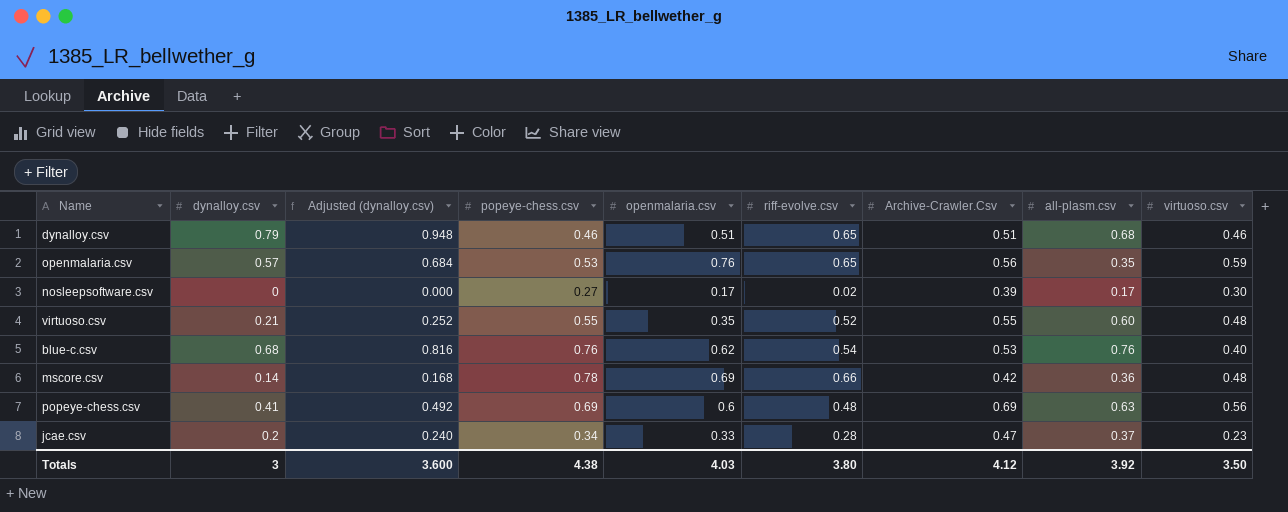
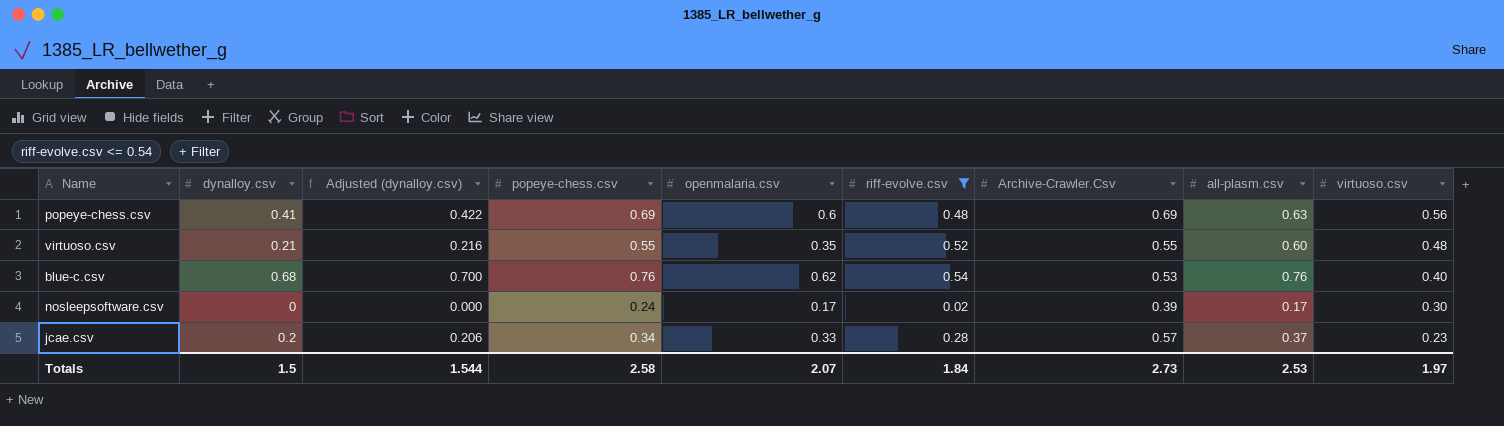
filter: none -> riff-evolve.csv <= 0.54
row order: none -> virtuoso.csv descending
column Adjusted (dynalloy.csv) | formula: [dynalloy.csv] * 1.2 -> [dynalloy.csv] * 1.03
nosleepsoftware.csv | popeye-chess.csv: 0.27 -> 0.24
jcae.csv | Archive-Crawler.Csv: 0.47 -> 0.57
Totals | dynalloy.csv: 3 -> 1.5
Totals | Adjusted (dynalloy.csv): 3.600 -> 1.544
Totals | popeye-chess.csv: 4.38 -> 2.58
Totals | openmalaria.csv: 4.03 -> 2.07
Totals | riff-evolve.csv: 3.80 -> 1.84
Totals | Archive-Crawler.Csv: 4.12 -> 2.73
Totals | all-plasm.csv: 3.92 -> 2.53
Totals | virtuoso.csv: 3.50 -> 1.97

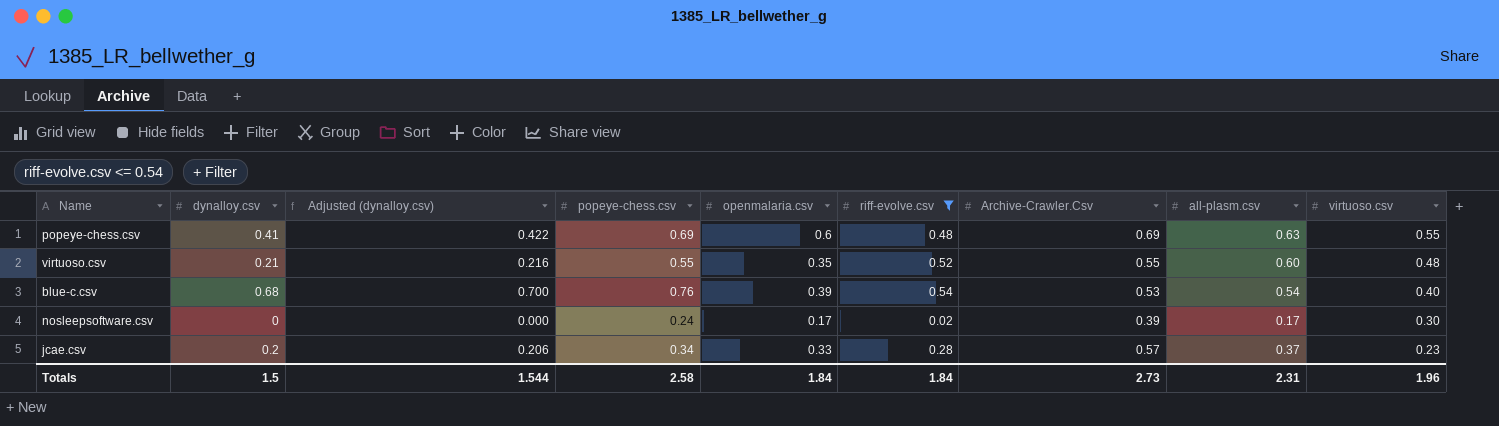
popeye-chess.csv | virtuoso.csv: 0.56 -> 0.55
blue-c.csv | openmalaria.csv: 0.62 -> 0.39
blue-c.csv | all-plasm.csv: 0.76 -> 0.54
Totals | openmalaria.csv: 2.07 -> 1.84
Totals | all-plasm.csv: 2.53 -> 2.31
Totals | virtuoso.csv: 1.97 -> 1.96

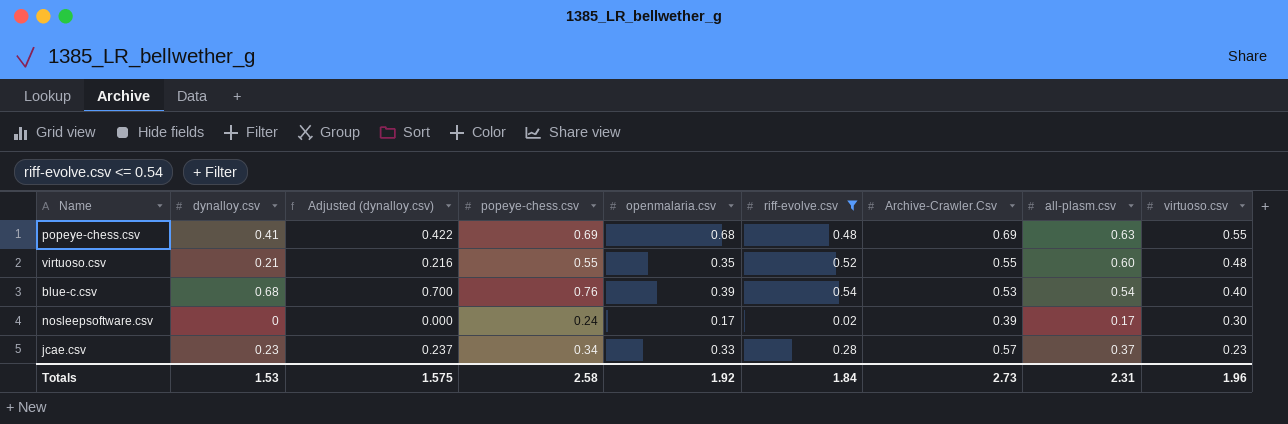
popeye-chess.csv | openmalaria.csv: 0.6 -> 0.68
jcae.csv | dynalloy.csv: 0.2 -> 0.23
jcae.csv | Adjusted (dynalloy.csv): 0.206 -> 0.237
Totals | dynalloy.csv: 1.5 -> 1.53
Totals | Adjusted (dynalloy.csv): 1.544 -> 1.575
Totals | openmalaria.csv: 1.84 -> 1.92

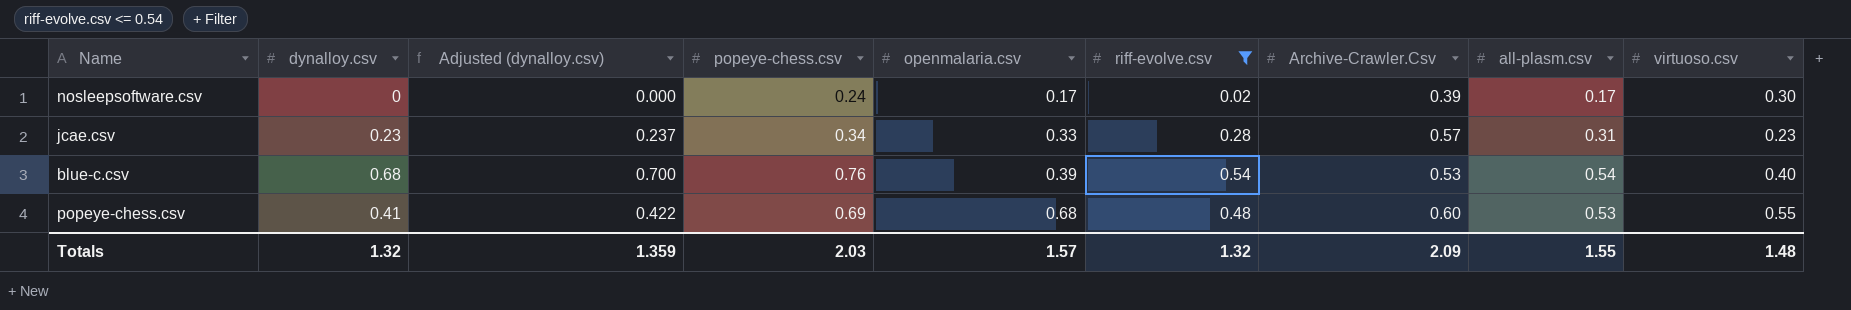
row order: virtuoso.csv descending -> openmalaria.csv ascending
row virtuoso.csv: 0.21 | 0.216 | 0.55 | 0.35 | 0.52 | 0.55 | 0.60 | 0.48 -> none
jcae.csv | all-plasm.csv: 0.37 -> 0.31
popeye-chess.csv | Archive-Crawler.Csv: 0.69 -> 0.60
popeye-chess.csv | all-plasm.csv: 0.63 -> 0.53
Totals | dynalloy.csv: 1.53 -> 1.32
Totals | Adjusted (dynalloy.csv): 1.575 -> 1.359
Totals | popeye-chess.csv: 2.58 -> 2.03
Totals | openmalaria.csv: 1.92 -> 1.57
Totals | riff-evolve.csv: 1.84 -> 1.32
Totals | Archive-Crawler.Csv: 2.73 -> 2.09
Totals | all-plasm.csv: 2.31 -> 1.55
Totals | virtuoso.csv: 1.96 -> 1.48

